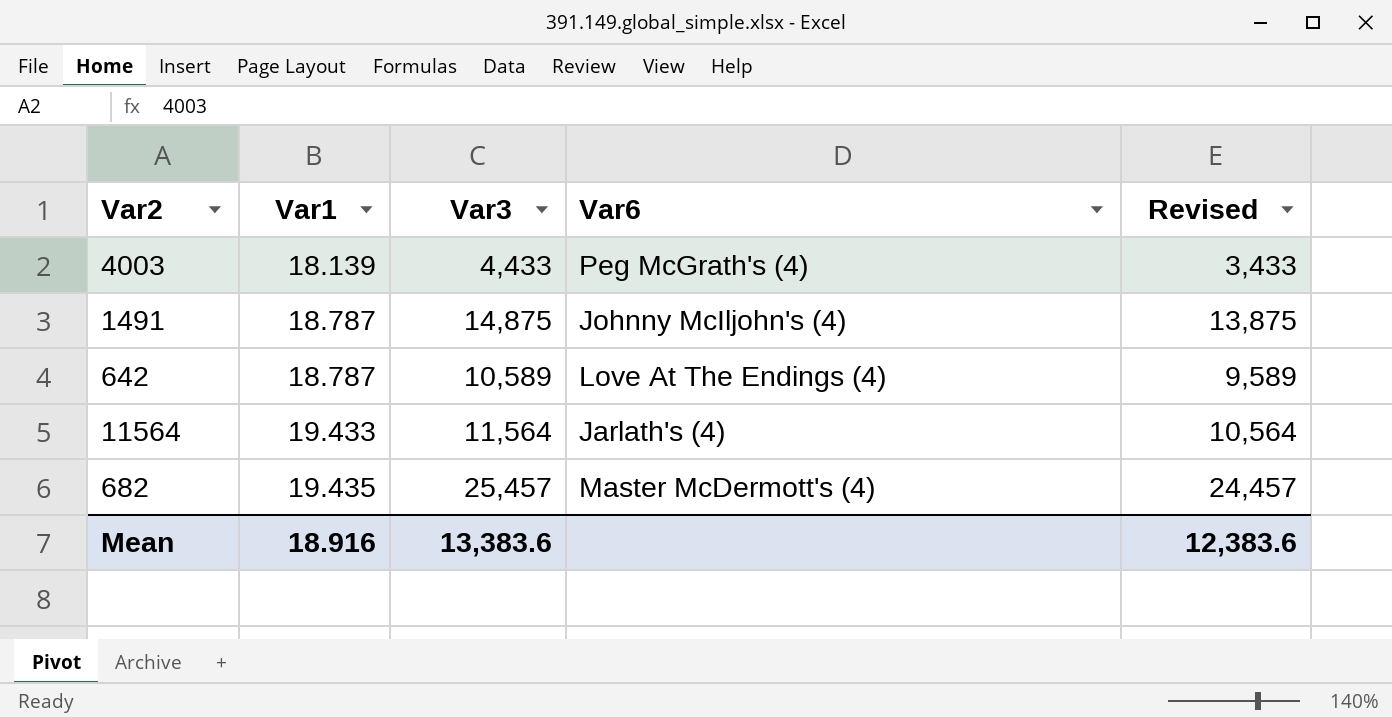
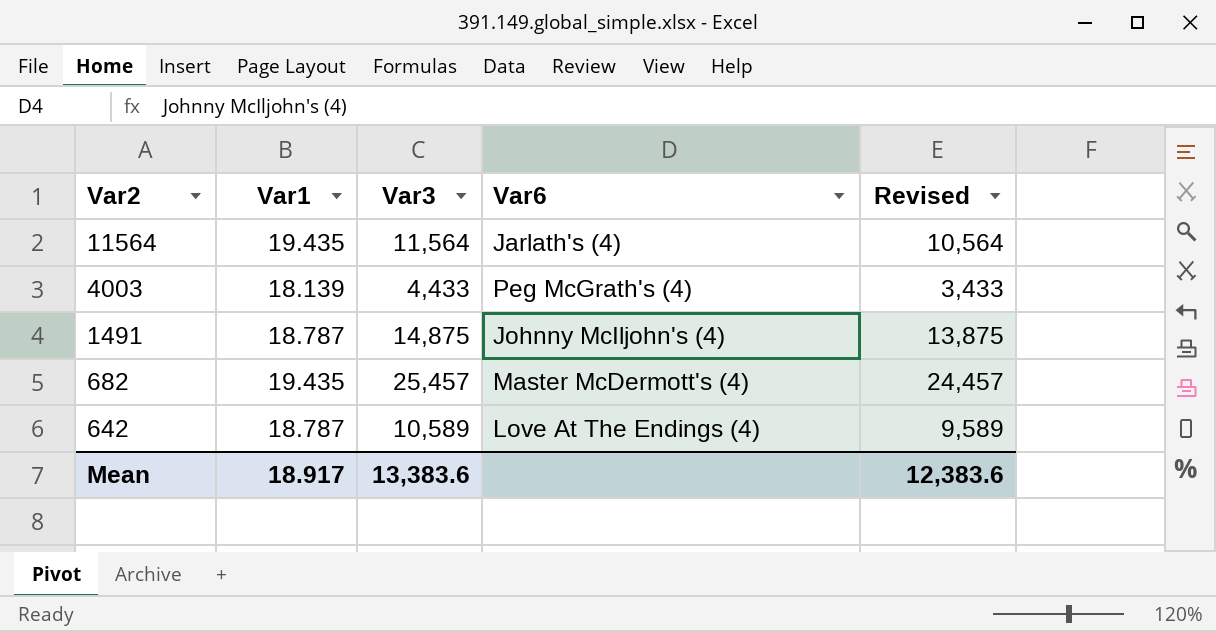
row order: Var1 ascending -> Var2 descending
11564 | Var1: 19.433 -> 19.435
Mean | Var1: 18.916 -> 18.917

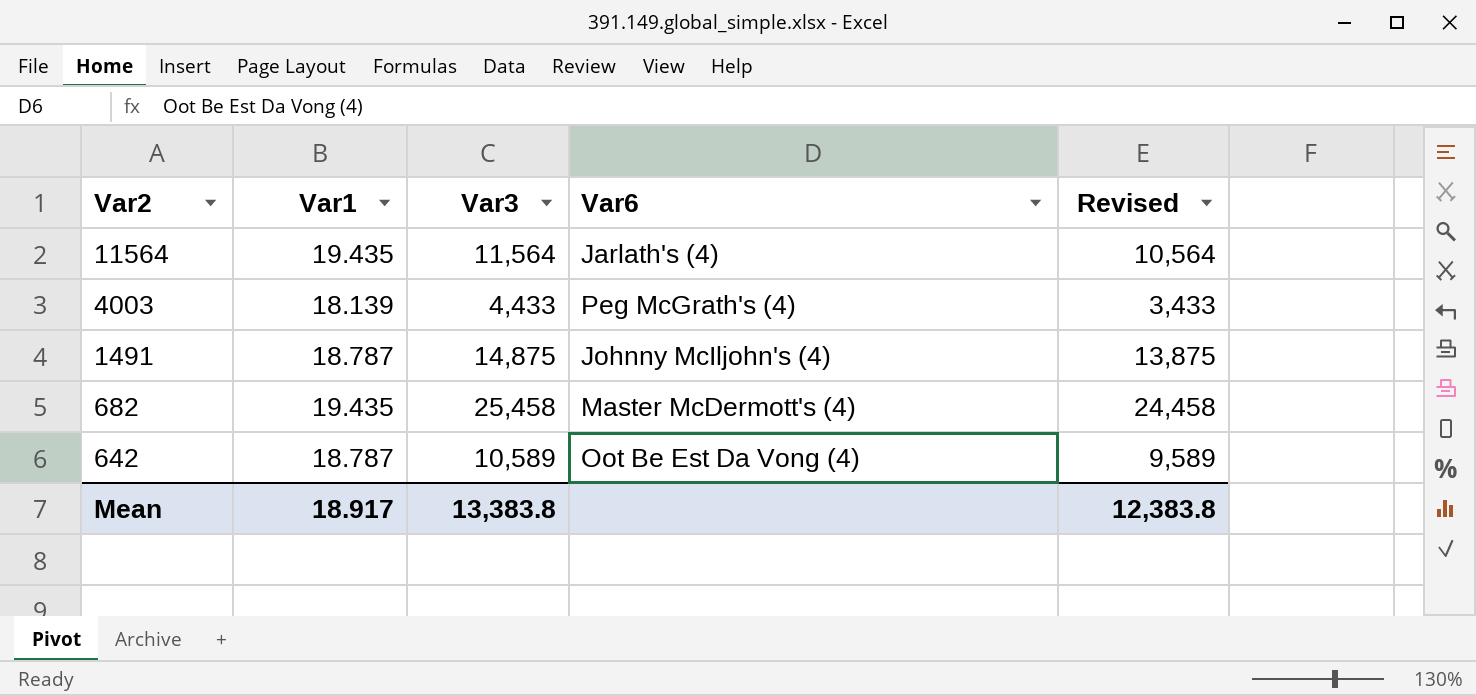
682 | Var3: 25,457 -> 25,458
682 | Revised: 24,457 -> 24,458
642 | Var6: Love At The Endings (4) -> Oot Be Est Da Vong (4)
Mean | Var3: 13,383.6 -> 13,383.8
Mean | Revised: 12,383.6 -> 12,383.8

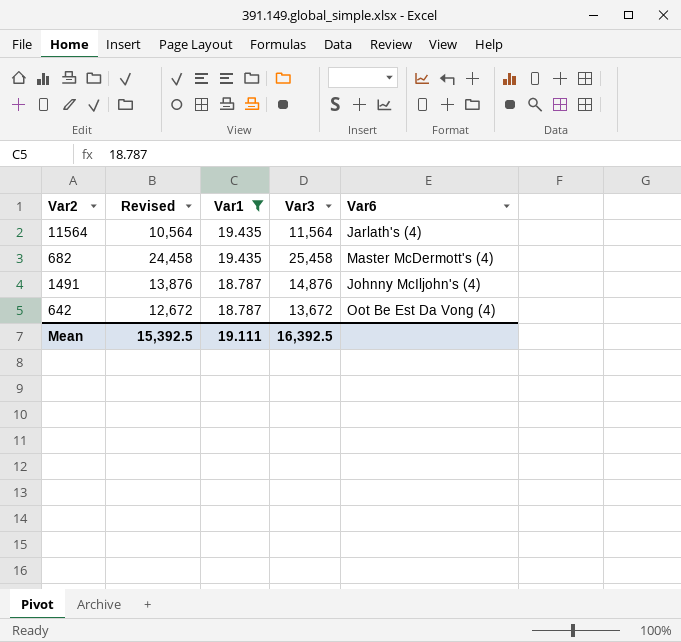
filter: none -> Var1 != 18.139
row order: Var2 descending -> Var1 descending
column Revised | position: 5 -> 2
1491 | Revised: 13,875 -> 13,876
1491 | Var3: 14,875 -> 14,876
642 | Revised: 9,589 -> 12,672
642 | Var3: 10,589 -> 13,672
Mean | Revised: 12,383.8 -> 15,392.5
Mean | Var1: 18.917 -> 19.111
Mean | Var3: 13,383.8 -> 16,392.5

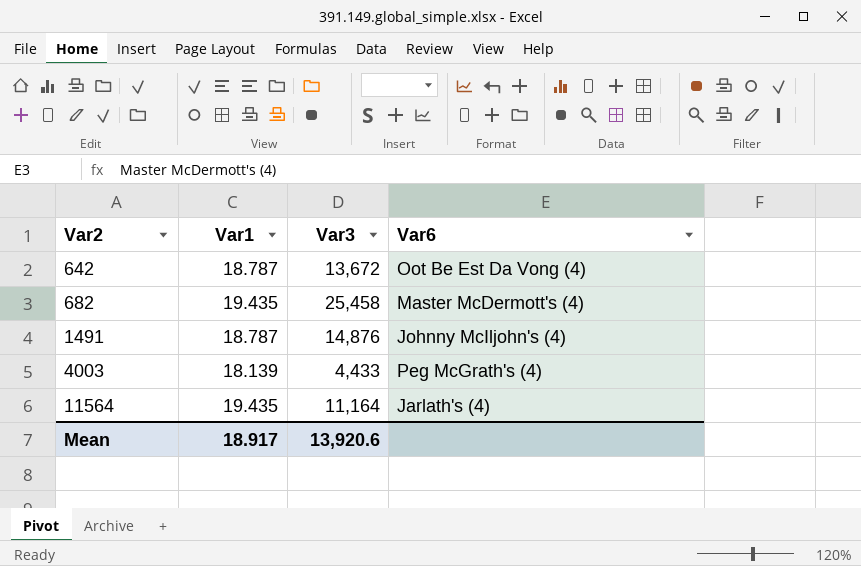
filter: Var1 != 18.139 -> none
row order: Var1 descending -> Var2 ascending
column Revised | formula: [Var3] - 1000 -> none
11564 | Var3: 11,564 -> 11,164
Mean | Var1: 19.111 -> 18.917
Mean | Var3: 16,392.5 -> 13,920.6

